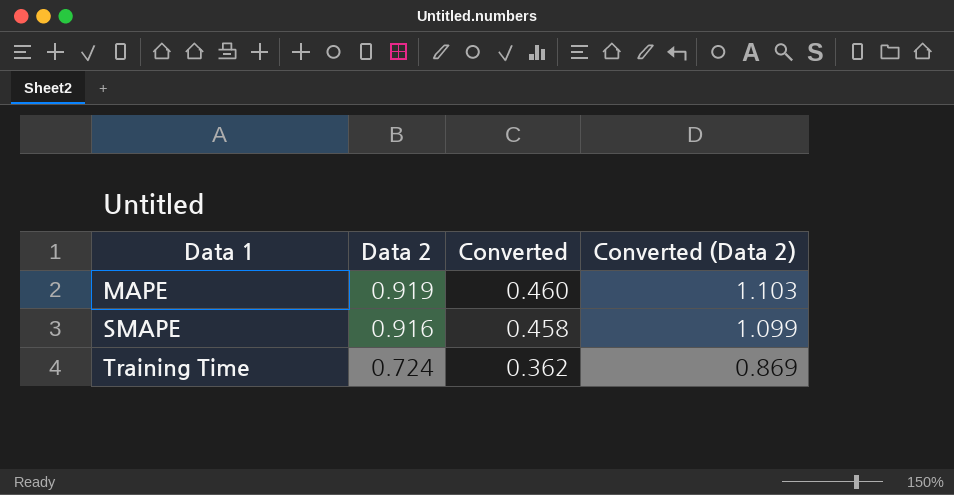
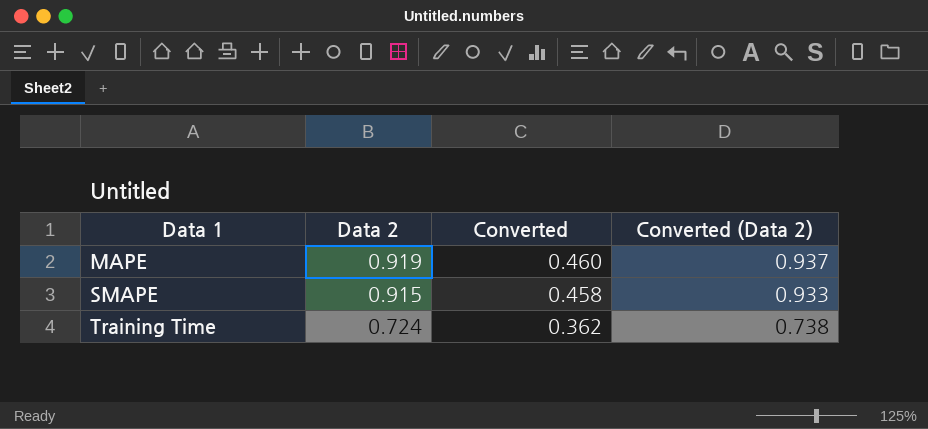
column Converted (Data 2) | formula: [Data 2] * 1.2 -> [Data 2] * 1.02
SMAPE | Data 2: 0.916 -> 0.915

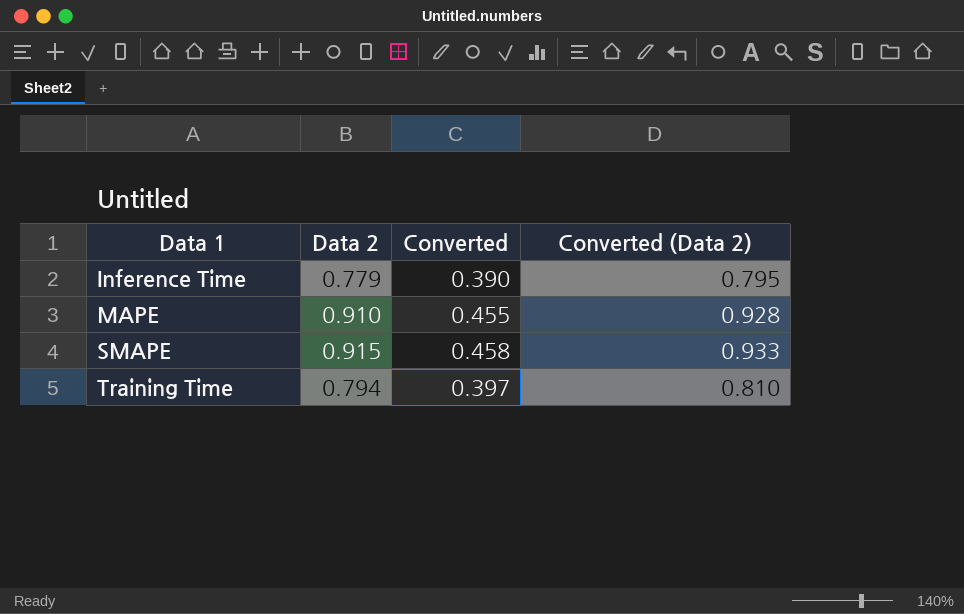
row Inference Time: none -> 0.779 | 0.390 | 0.795
MAPE | Data 2: 0.919 -> 0.910
MAPE | Converted: 0.460 -> 0.455
MAPE | Converted (Data 2): 0.937 -> 0.928
Training Time | Data 2: 0.724 -> 0.794
Training Time | Converted: 0.362 -> 0.397
Training Time | Converted (Data 2): 0.738 -> 0.810

